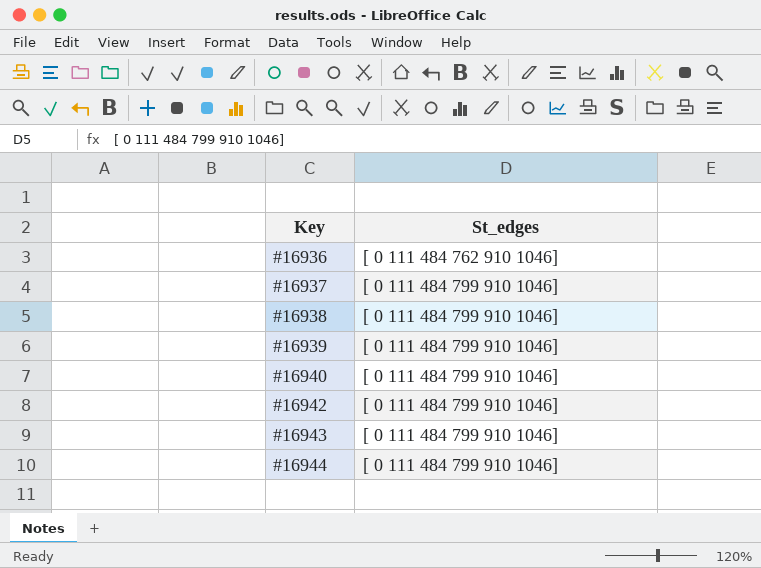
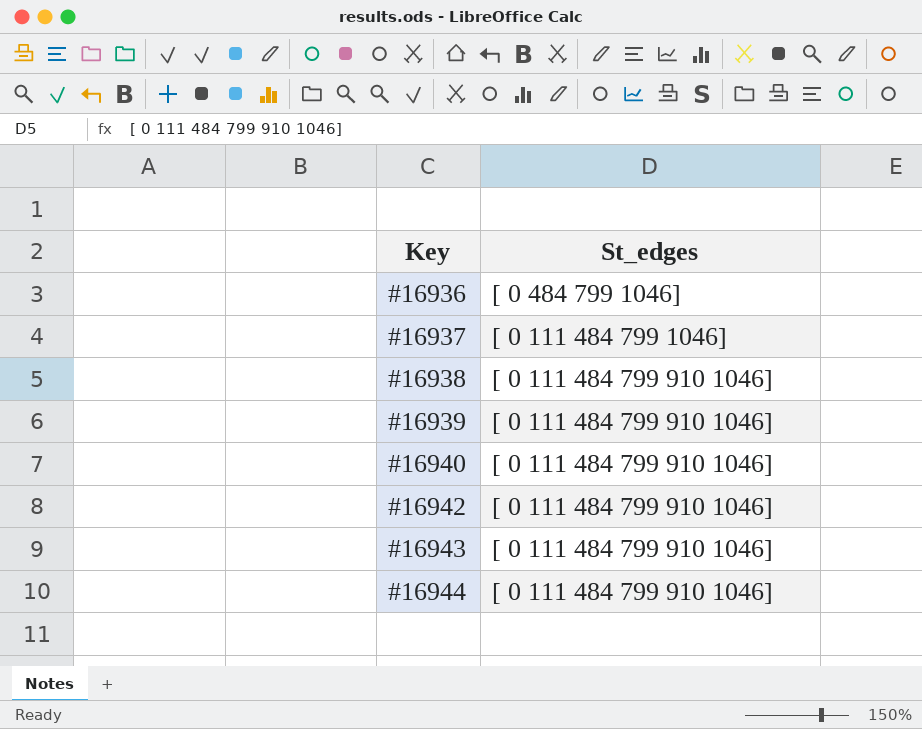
#16936 | St_edges: [ 0 111 484 762 910 1046] -> [ 0 484 799 1046]
#16937 | St_edges: [ 0 111 484 799 910 1046] -> [ 0 111 484 799 1046]

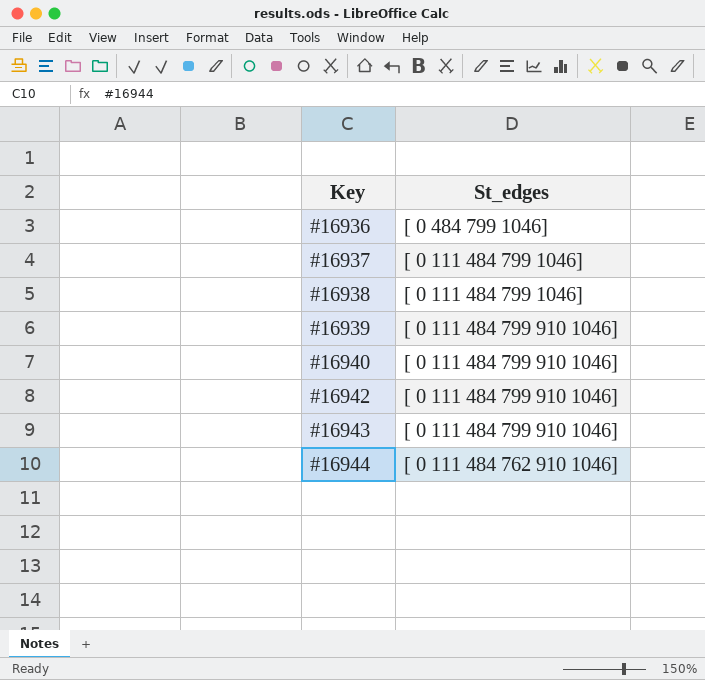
#16938 | St_edges: [ 0 111 484 799 910 1046] -> [ 0 111 484 799 1046]
#16944 | St_edges: [ 0 111 484 799 910 1046] -> [ 0 111 484 762 910 1046]

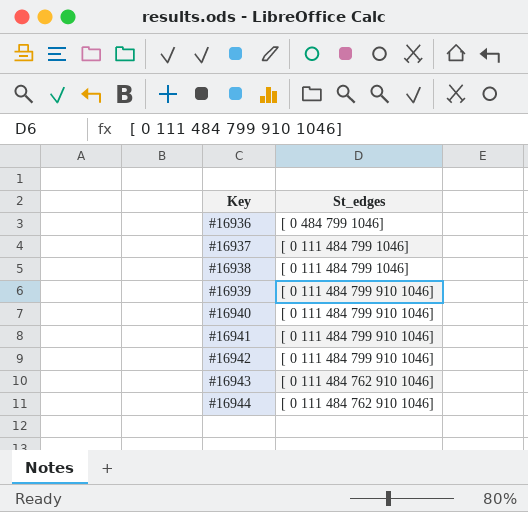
row #16941: none -> [ 0 111 484 799 910 1046]
#16943 | St_edges: [ 0 111 484 799 910 1046] -> [ 0 111 484 762 910 1046]

